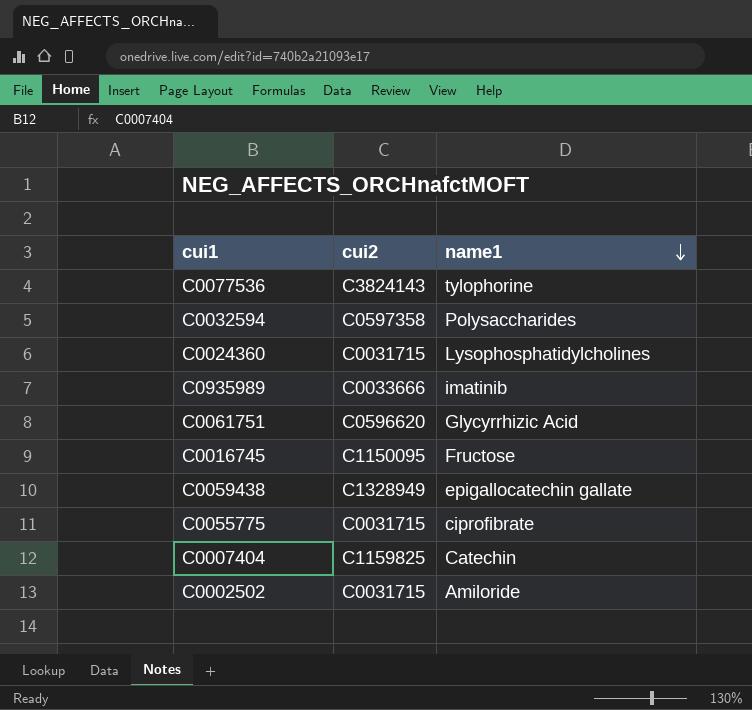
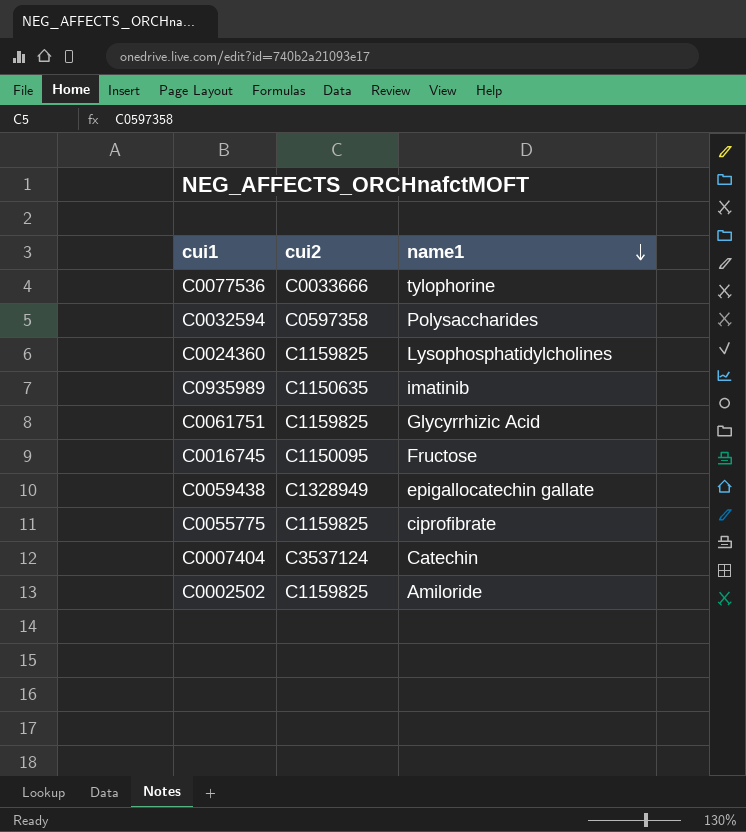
C0077536 | cui2: C3824143 -> C0033666
C0024360 | cui2: C0031715 -> C1159825
C0935989 | cui2: C0033666 -> C1150635
C0061751 | cui2: C0596620 -> C1159825
C0055775 | cui2: C0031715 -> C1159825
C0007404 | cui2: C1159825 -> C3537124
C0002502 | cui2: C0031715 -> C1159825

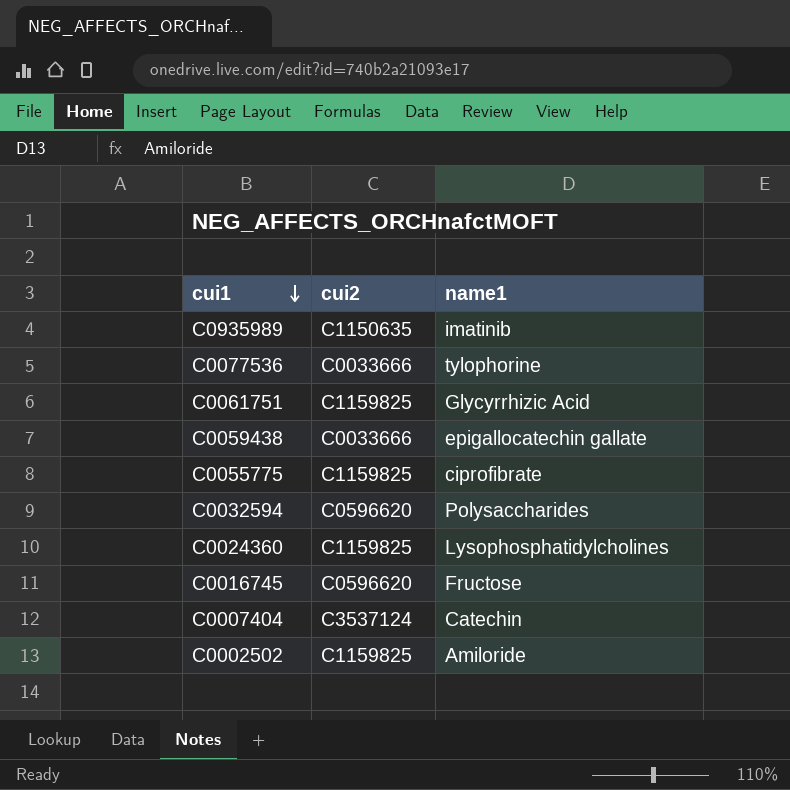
row order: name1 descending -> cui1 descending
C0059438 | cui2: C1328949 -> C0033666
C0032594 | cui2: C0597358 -> C0596620
C0016745 | cui2: C1150095 -> C0596620

